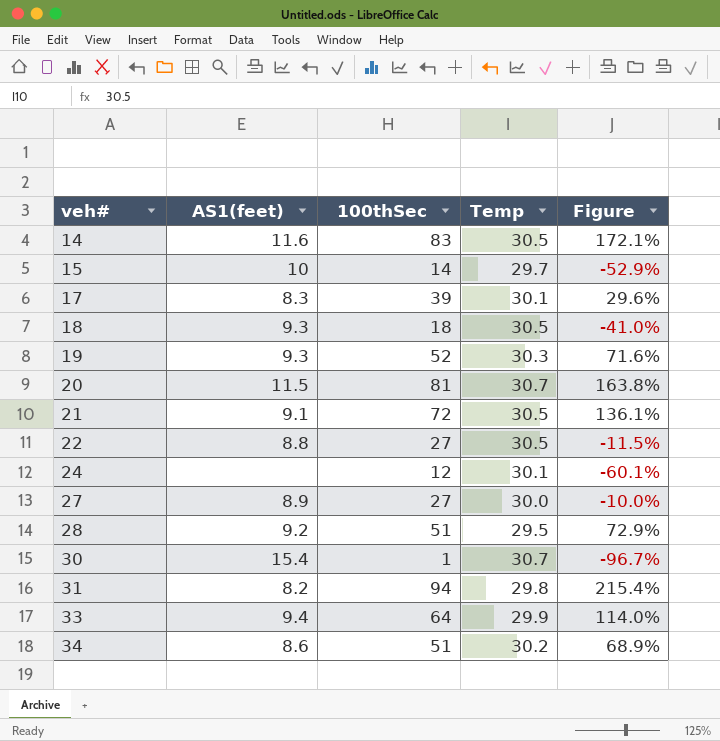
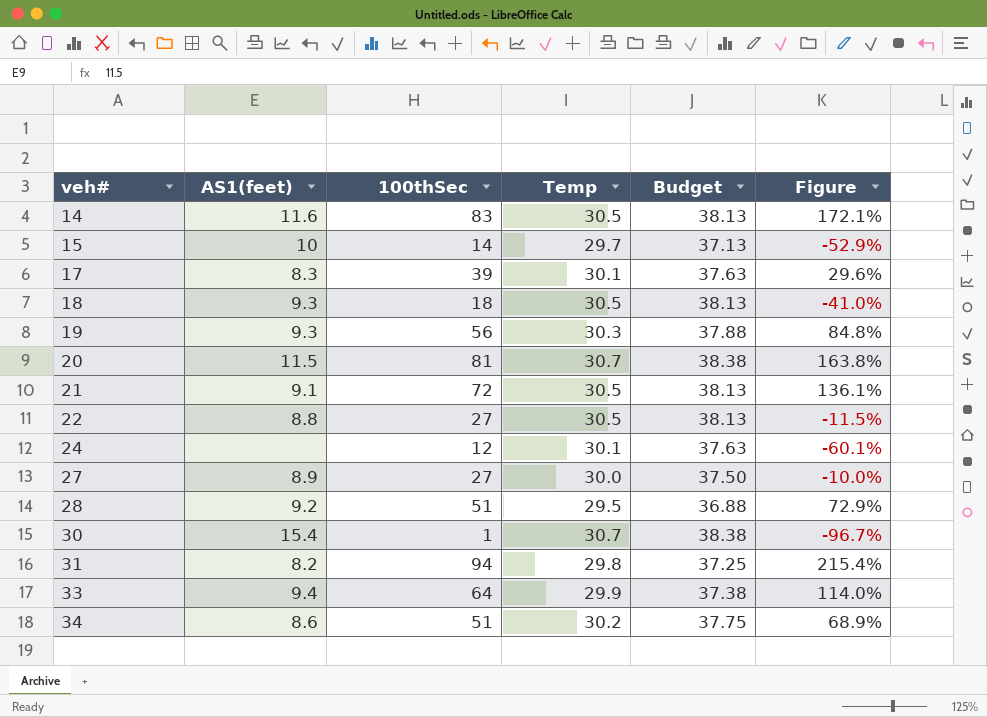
column Budget | formula: none -> [Temp] * 1.25
19 | 100thSec: 52 -> 56
19 | Figure: 71.6% -> 84.8%

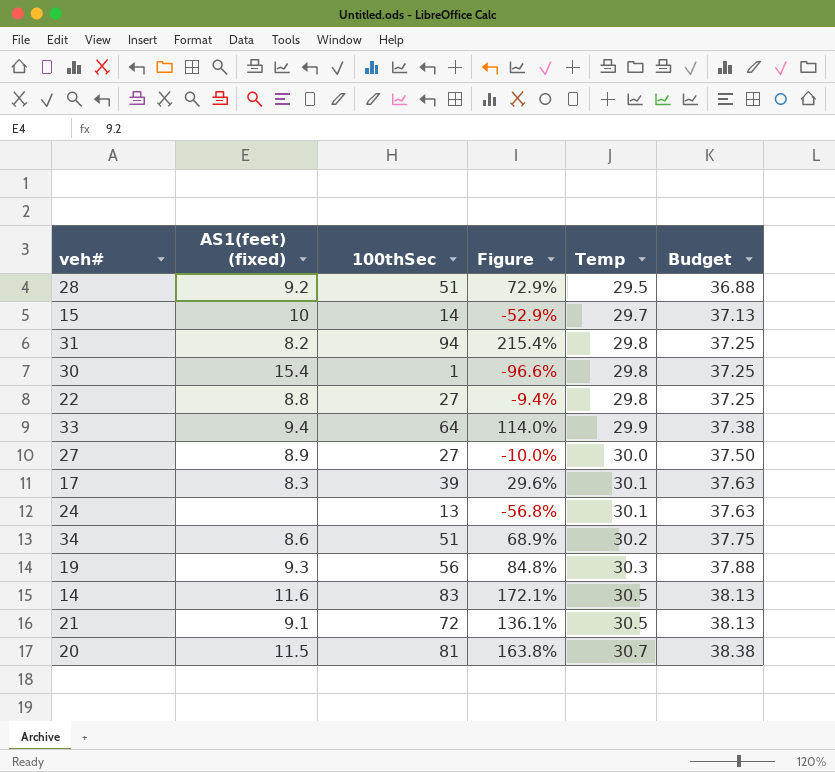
row order: veh# ascending -> Temp ascending
column name: AS1(feet) -> AS1(feet) (fixed)
column Figure | position: 6 -> 4
row 18: 9.3 | 18 | 30.5 | 38.13 | -41.0% -> none
30 | Figure: -96.7% -> -96.6%
30 | Temp: 30.7 -> 29.8
30 | Budget: 38.38 -> 37.25
22 | Figure: -11.5% -> -9.4%
22 | Temp: 30.5 -> 29.8
22 | Budget: 38.13 -> 37.25
24 | 100thSec: 12 -> 13
24 | Figure: -60.1% -> -56.8%

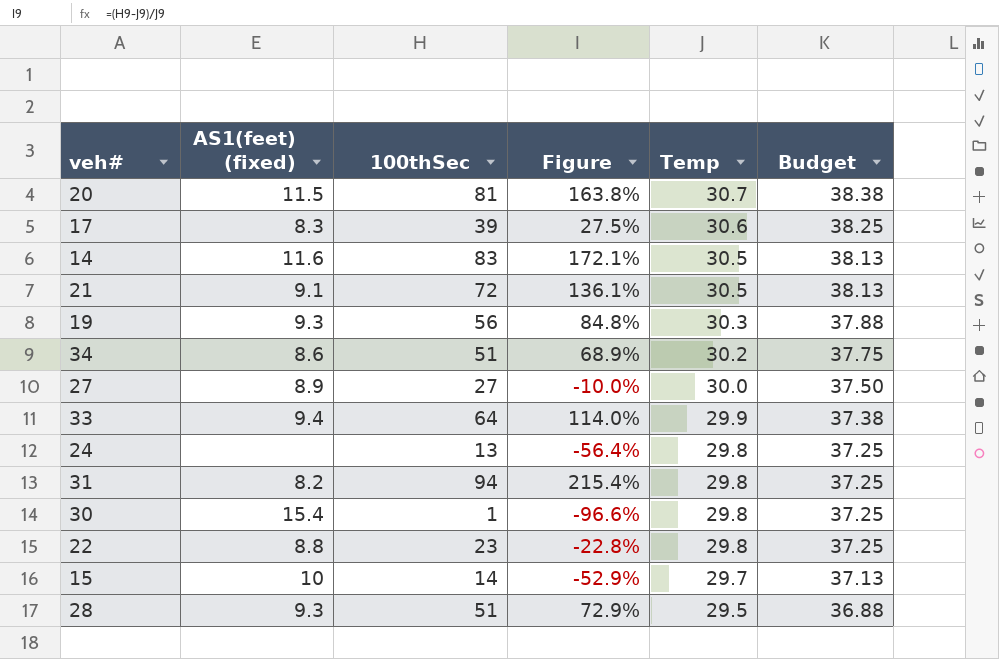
row order: Temp ascending -> Temp descending
17 | Figure: 29.6% -> 27.5%
17 | Temp: 30.1 -> 30.6
17 | Budget: 37.63 -> 38.25
24 | Figure: -56.8% -> -56.4%
24 | Temp: 30.1 -> 29.8
24 | Budget: 37.63 -> 37.25
22 | 100thSec: 27 -> 23
22 | Figure: -9.4% -> -22.8%
28 | AS1(feet) (fixed): 9.2 -> 9.3

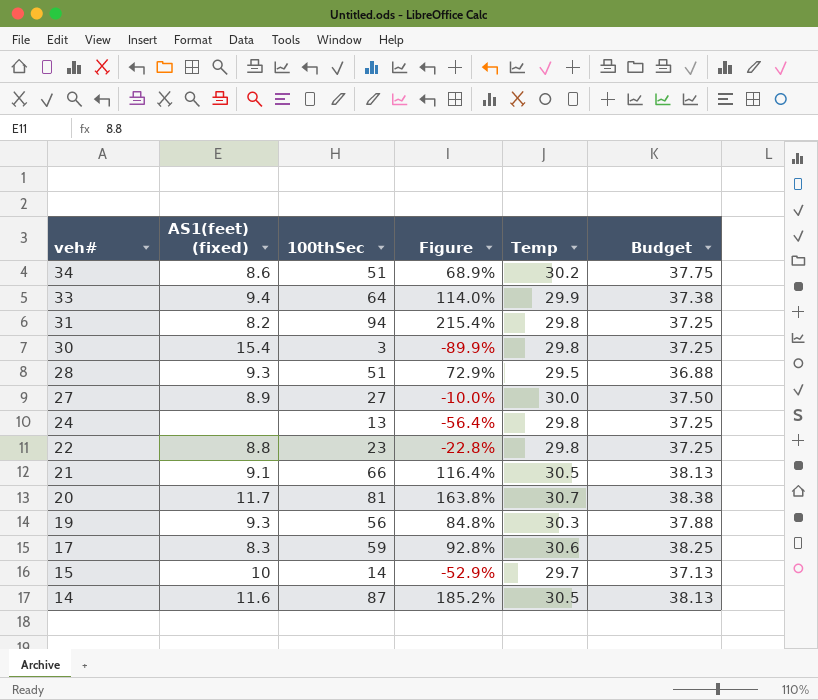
row order: Temp descending -> veh# descending
30 | 100thSec: 1 -> 3
30 | Figure: -96.6% -> -89.9%
21 | 100thSec: 72 -> 66
21 | Figure: 136.1% -> 116.4%
20 | AS1(feet) (fixed): 11.5 -> 11.7
17 | 100thSec: 39 -> 59
17 | Figure: 27.5% -> 92.8%
14 | 100thSec: 83 -> 87
14 | Figure: 172.1% -> 185.2%

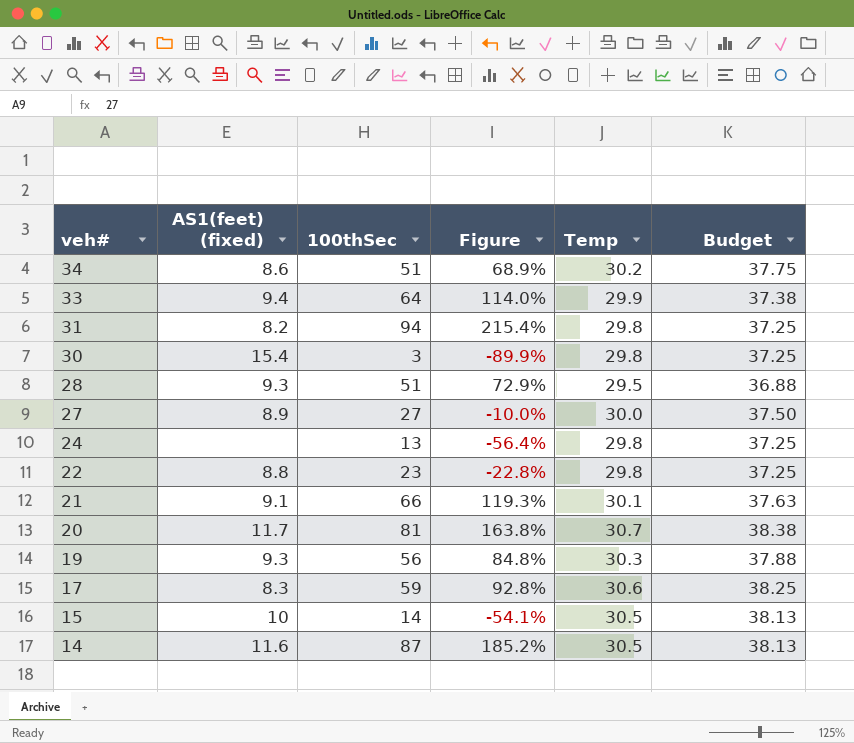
21 | Figure: 116.4% -> 119.3%
21 | Temp: 30.5 -> 30.1
21 | Budget: 38.13 -> 37.63
15 | Figure: -52.9% -> -54.1%
15 | Temp: 29.7 -> 30.5
15 | Budget: 37.13 -> 38.13

